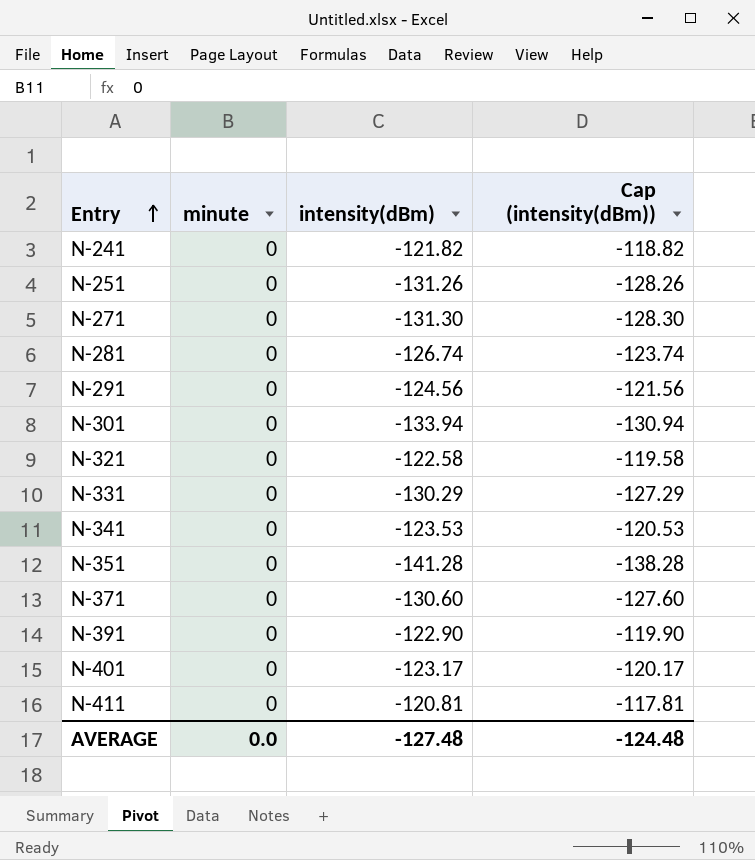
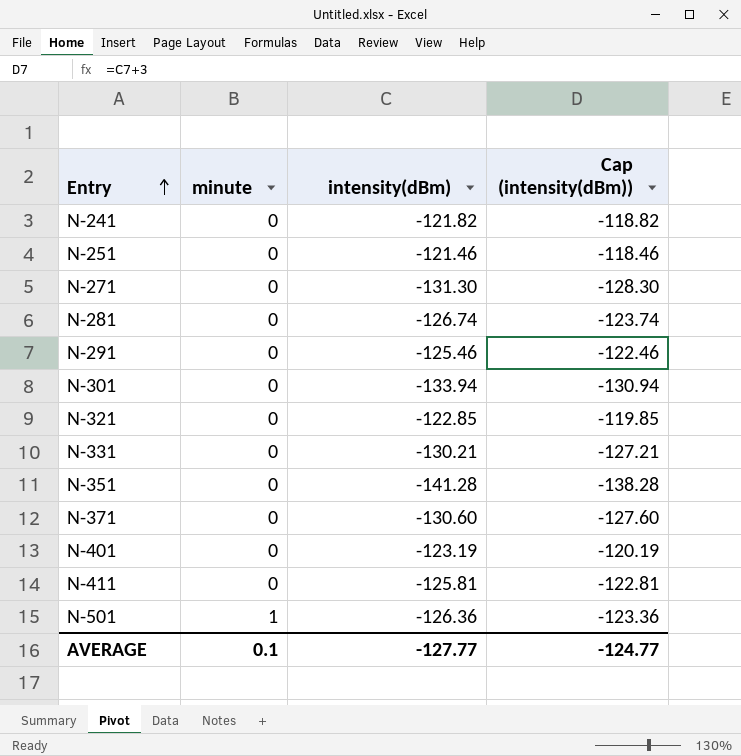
row N-341: 0 | -123.53 | -120.53 -> none
row N-391: 0 | -122.90 | -119.90 -> none
N-251 | intensity(dBm): -131.26 -> -121.46
N-251 | Cap (intensity(dBm)): -128.26 -> -118.46
N-291 | intensity(dBm): -124.56 -> -125.46
N-291 | Cap (intensity(dBm)): -121.56 -> -122.46
N-321 | intensity(dBm): -122.58 -> -122.85
N-321 | Cap (intensity(dBm)): -119.58 -> -119.85
N-331 | intensity(dBm): -130.29 -> -130.21
N-331 | Cap (intensity(dBm)): -127.29 -> -127.21
N-401 | intensity(dBm): -123.17 -> -123.19
N-401 | Cap (intensity(dBm)): -120.17 -> -120.19
N-411 | intensity(dBm): -120.81 -> -125.81
N-411 | Cap (intensity(dBm)): -117.81 -> -122.81
row N-501: none -> 1 | -126.36 | -123.36
AVERAGE | minute: 0.0 -> 0.1
AVERAGE | intensity(dBm): -127.48 -> -127.77
AVERAGE | Cap (intensity(dBm)): -124.48 -> -124.77

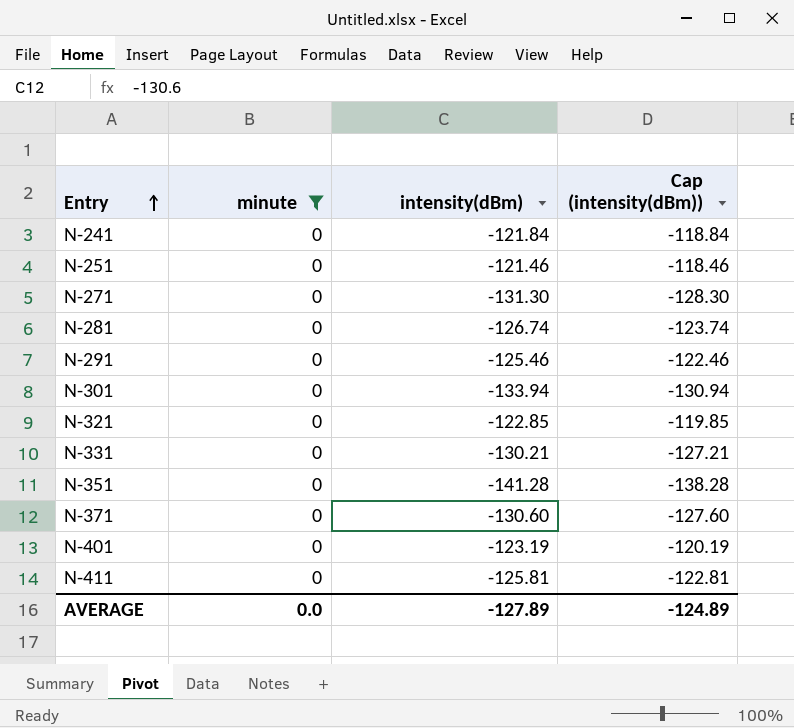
filter: none -> minute = 0
N-241 | intensity(dBm): -121.82 -> -121.84
N-241 | Cap (intensity(dBm)): -118.82 -> -118.84
AVERAGE | minute: 0.1 -> 0.0
AVERAGE | intensity(dBm): -127.77 -> -127.89
AVERAGE | Cap (intensity(dBm)): -124.77 -> -124.89

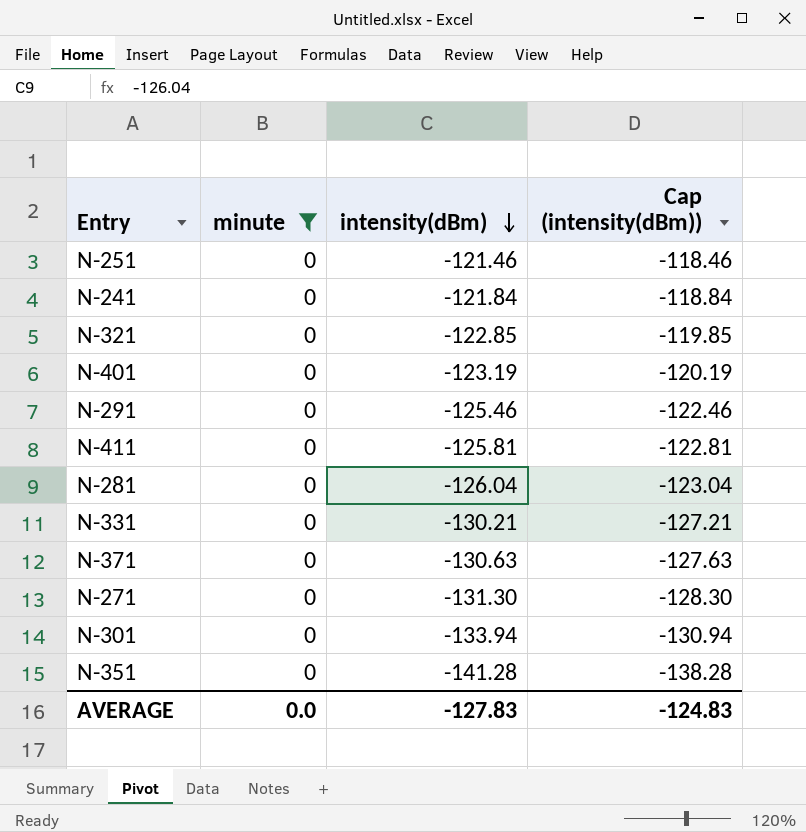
row order: Entry ascending -> intensity(dBm) descending
N-281 | intensity(dBm): -126.74 -> -126.04
N-281 | Cap (intensity(dBm)): -123.74 -> -123.04
N-371 | intensity(dBm): -130.60 -> -130.63
N-371 | Cap (intensity(dBm)): -127.60 -> -127.63
AVERAGE | intensity(dBm): -127.89 -> -127.83
AVERAGE | Cap (intensity(dBm)): -124.89 -> -124.83

